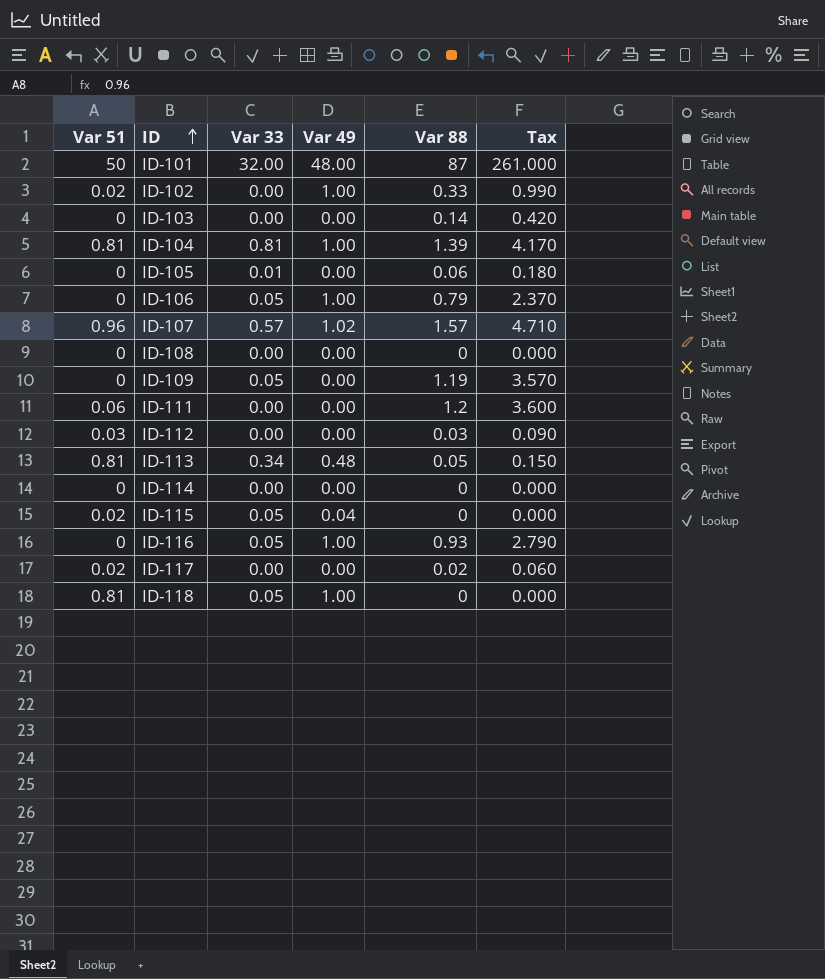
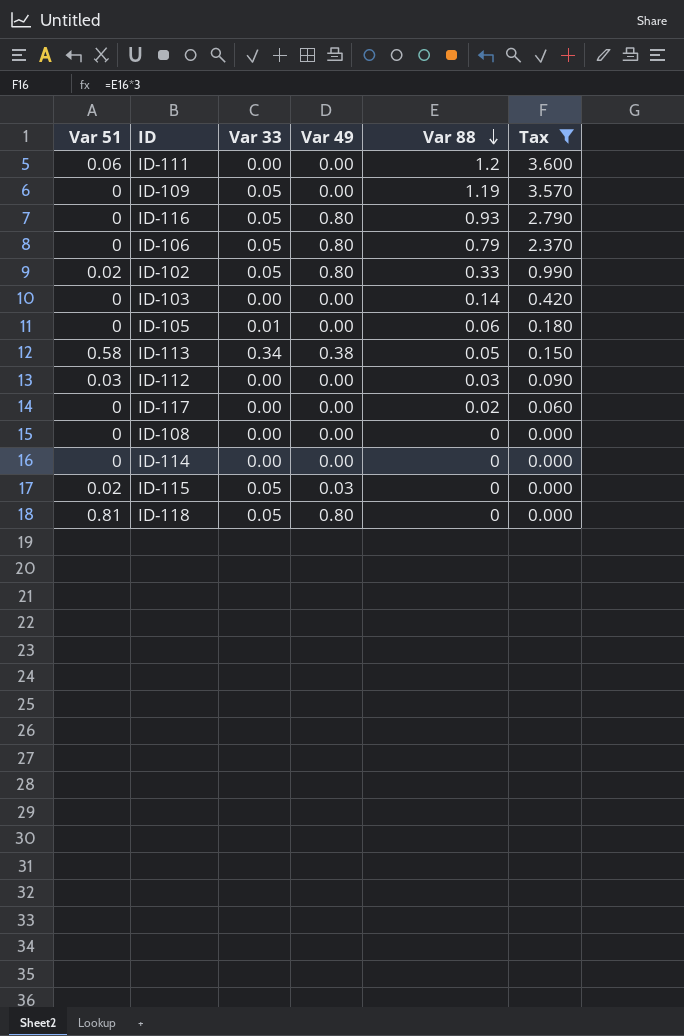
filter: none -> Tax <= 3.600
row order: ID ascending -> Var 88 descending
ID-116 | Var 49: 1.00 -> 0.80
ID-106 | Var 49: 1.00 -> 0.80
ID-102 | Var 33: 0.00 -> 0.05
ID-102 | Var 49: 1.00 -> 0.80
ID-113 | Var 51: 0.81 -> 0.58
ID-113 | Var 49: 0.48 -> 0.38
ID-117 | Var 51: 0.02 -> 0
ID-115 | Var 49: 0.04 -> 0.03
ID-118 | Var 49: 1.00 -> 0.80

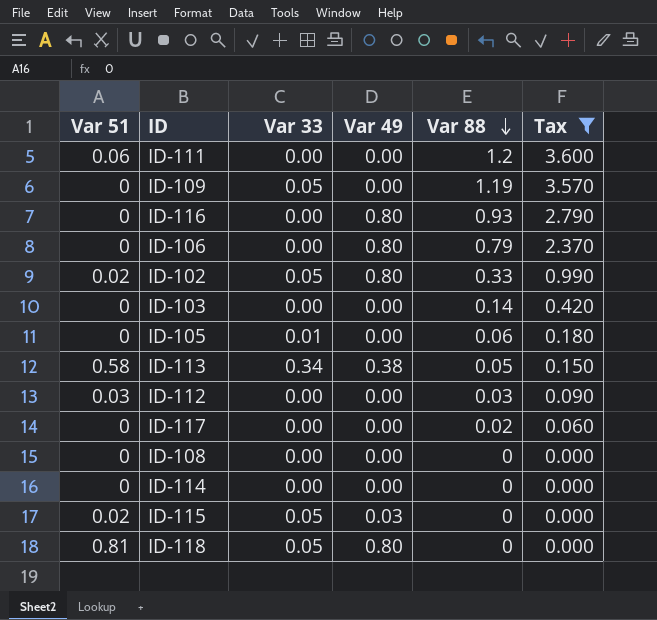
ID-116 | Var 33: 0.05 -> 0.00
ID-106 | Var 33: 0.05 -> 0.00

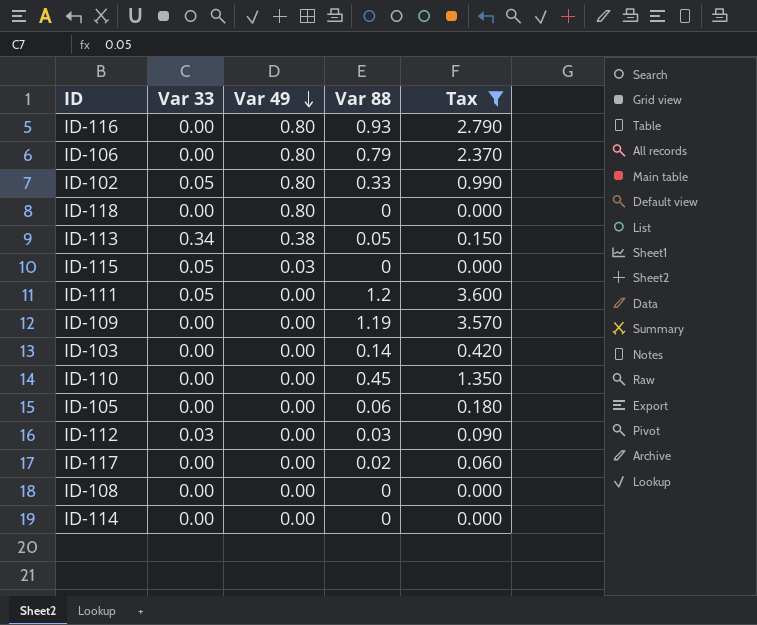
row order: Var 88 descending -> Var 49 descending
column Var 51 | position: 1 -> none
ID-118 | Var 33: 0.05 -> 0.00
ID-111 | Var 33: 0.00 -> 0.05
ID-109 | Var 33: 0.05 -> 0.00
row ID-110: none -> 0.00 | 0.00 | 0.45 | 1.350
ID-105 | Var 33: 0.01 -> 0.00
ID-112 | Var 33: 0.00 -> 0.03

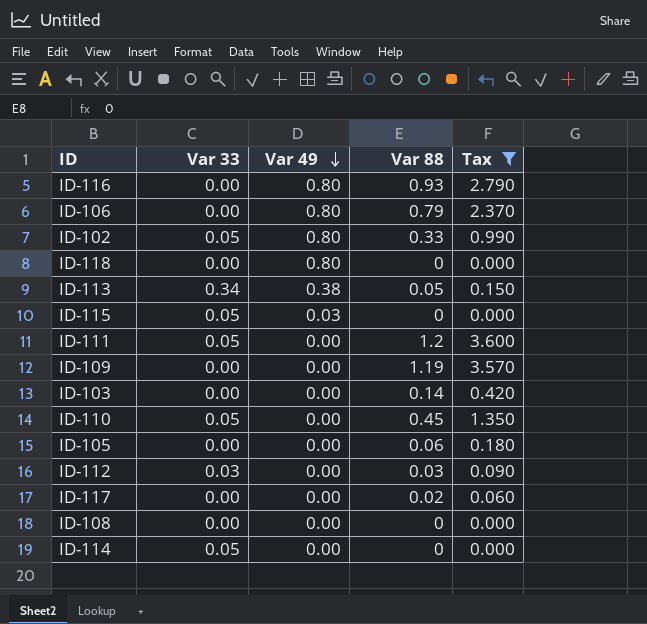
ID-110 | Var 33: 0.00 -> 0.05
ID-114 | Var 33: 0.00 -> 0.05

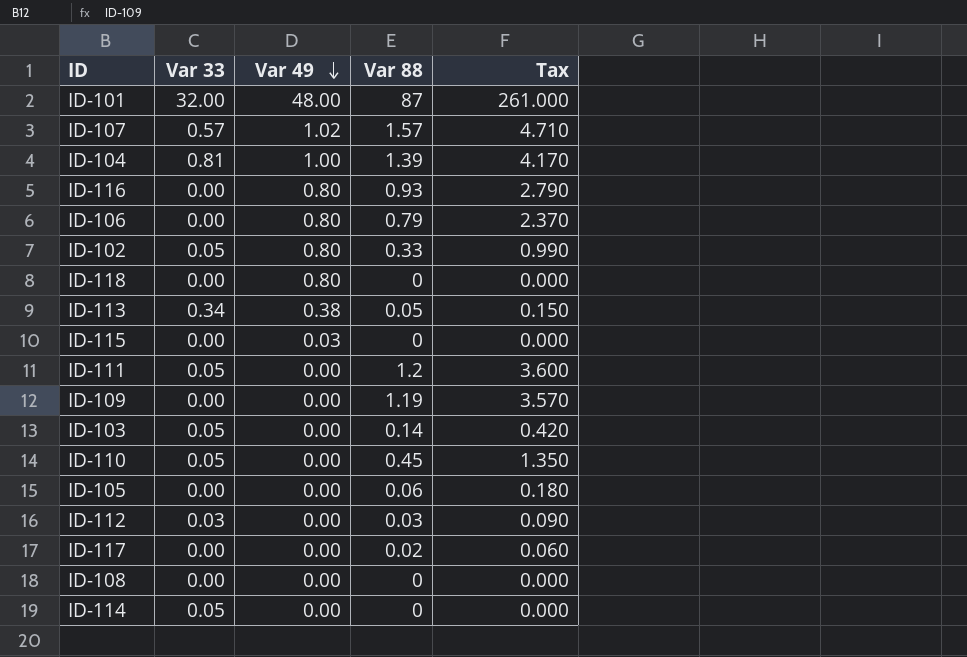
filter: Tax <= 3.600 -> none
ID-115 | Var 33: 0.05 -> 0.00
ID-103 | Var 33: 0.00 -> 0.05

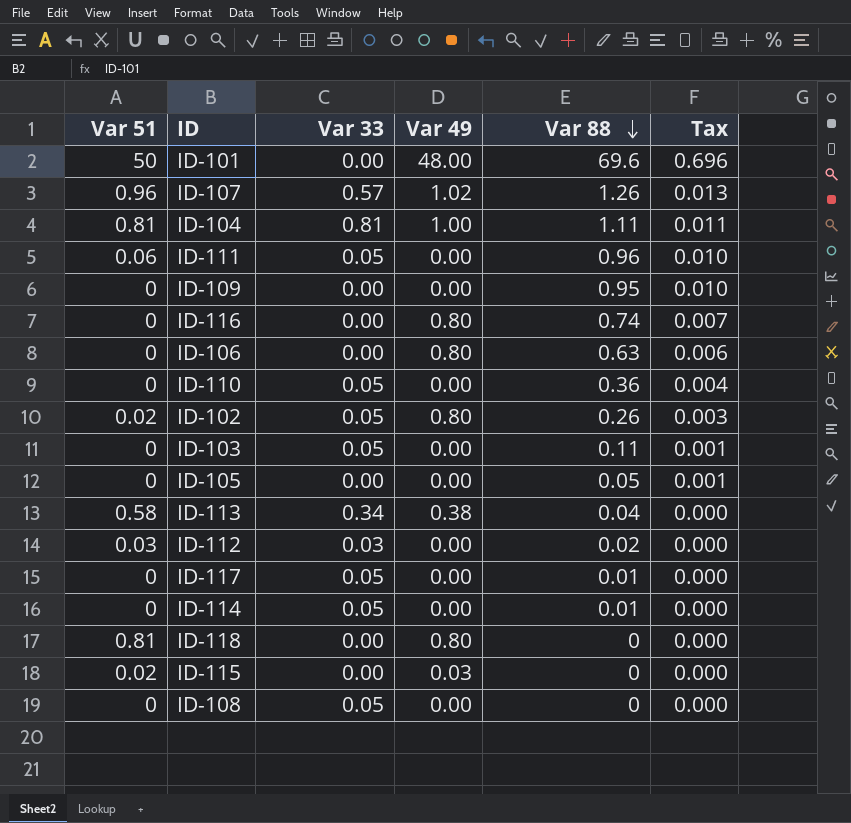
row order: Var 49 descending -> Var 88 descending
column Var 51 | position: none -> 1
column Tax | formula: [Var 88] * 3 -> [Var 88] * 0.01
ID-101 | Var 33: 32.00 -> 0.00
ID-101 | Var 88: 87 -> 69.6
ID-107 | Var 88: 1.57 -> 1.26
ID-104 | Var 88: 1.39 -> 1.11
ID-111 | Var 88: 1.2 -> 0.96
ID-109 | Var 88: 1.19 -> 0.95
ID-116 | Var 88: 0.93 -> 0.74
ID-106 | Var 88: 0.79 -> 0.63
ID-110 | Var 88: 0.45 -> 0.36
ID-102 | Var 88: 0.33 -> 0.26
ID-103 | Var 88: 0.14 -> 0.11
ID-105 | Var 88: 0.06 -> 0.05
ID-113 | Var 88: 0.05 -> 0.04
ID-112 | Var 88: 0.03 -> 0.02
ID-117 | Var 33: 0.00 -> 0.05
ID-117 | Var 88: 0.02 -> 0.01
ID-114 | Var 88: 0 -> 0.01
ID-108 | Var 33: 0.00 -> 0.05

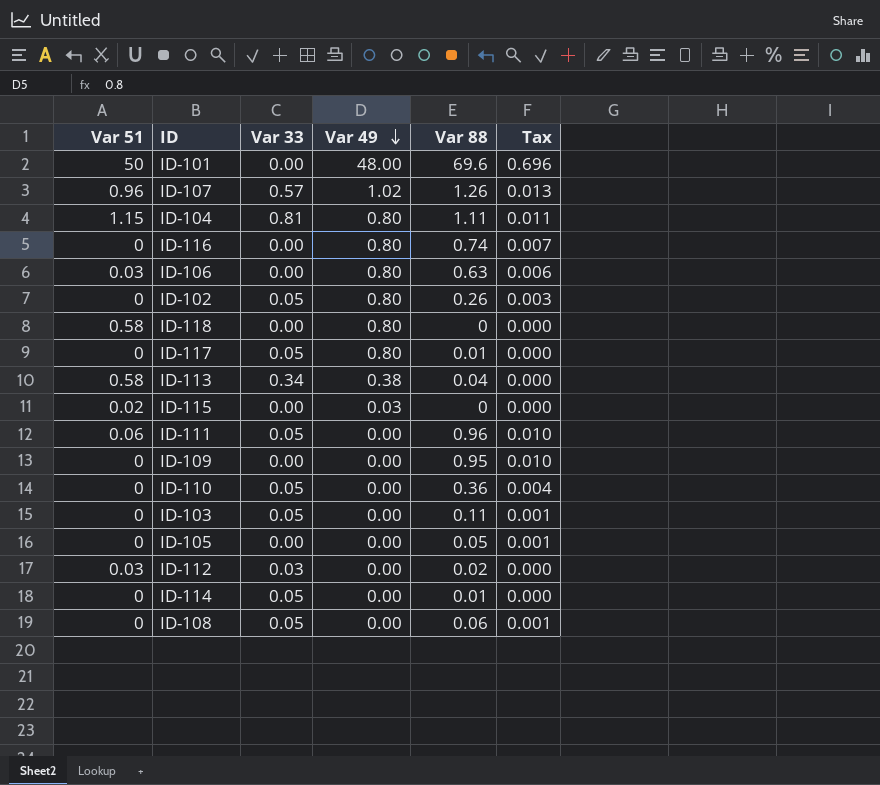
row order: Var 88 descending -> Var 49 descending
ID-104 | Var 51: 0.81 -> 1.15
ID-104 | Var 49: 1.00 -> 0.80
ID-106 | Var 51: 0 -> 0.03
ID-102 | Var 51: 0.02 -> 0
ID-118 | Var 51: 0.81 -> 0.58
ID-117 | Var 49: 0.00 -> 0.80
ID-108 | Var 88: 0 -> 0.06
ID-108 | Tax: 0.000 -> 0.001

